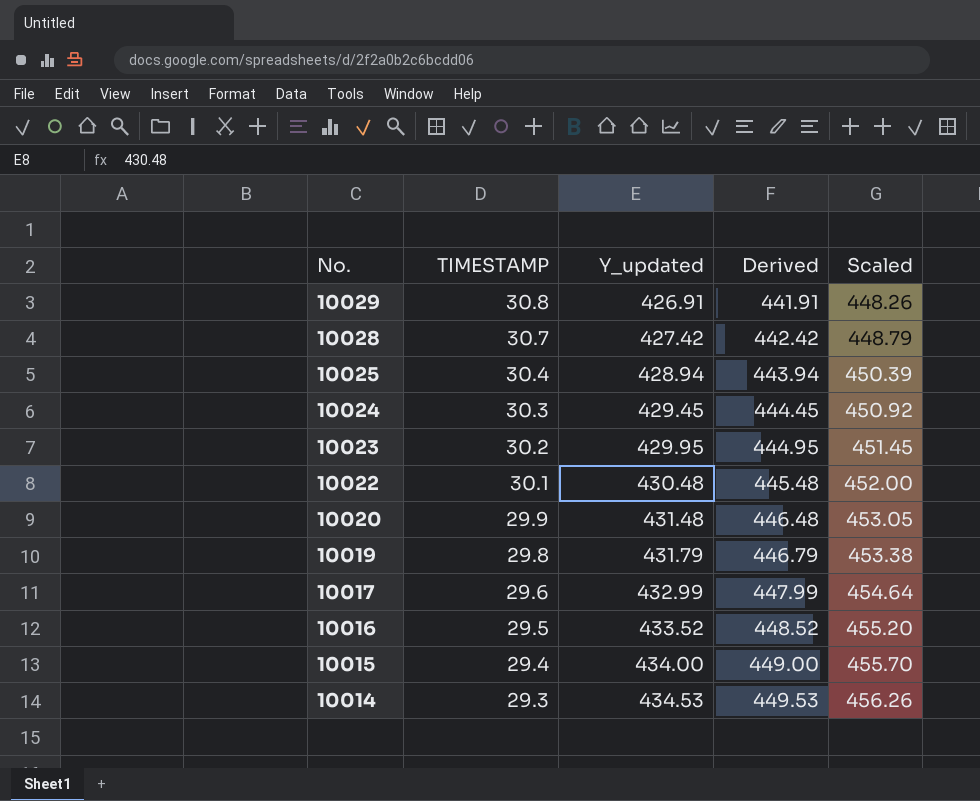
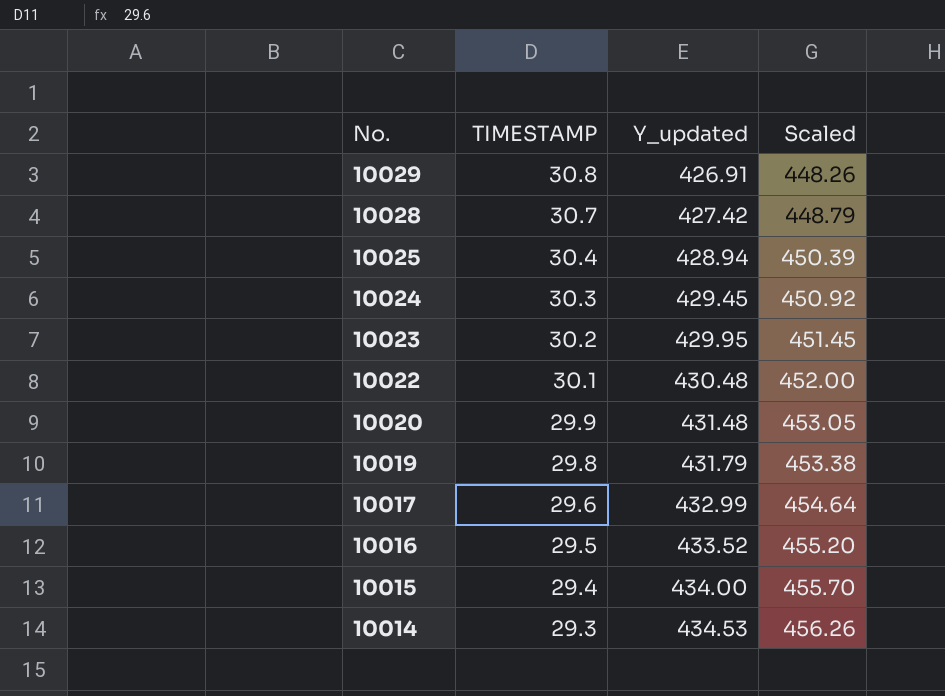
column Derived | formula: [Y_updated] + 15 -> none

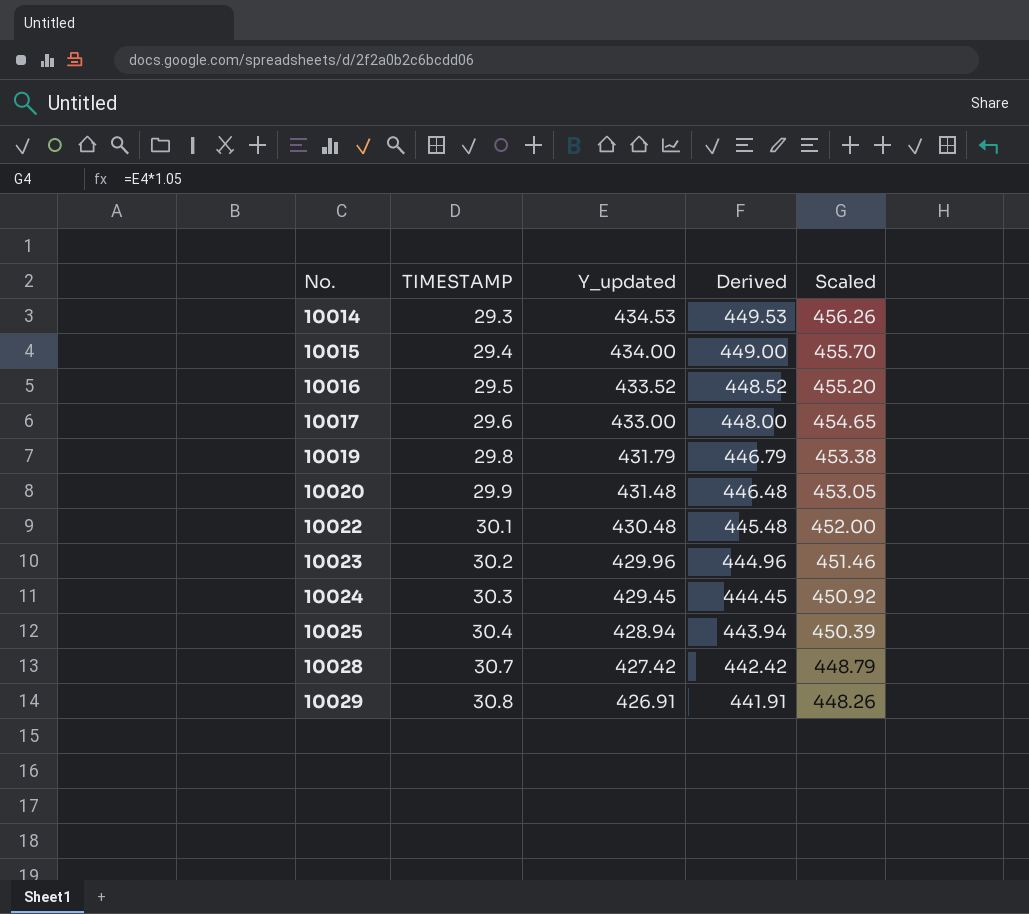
row order: No. descending -> No. ascending
column Derived | formula: none -> [Y_updated] + 15
10017 | Y_updated: 432.99 -> 433.00
10017 | Scaled: 454.64 -> 454.65
10023 | Y_updated: 429.95 -> 429.96
10023 | Scaled: 451.45 -> 451.46

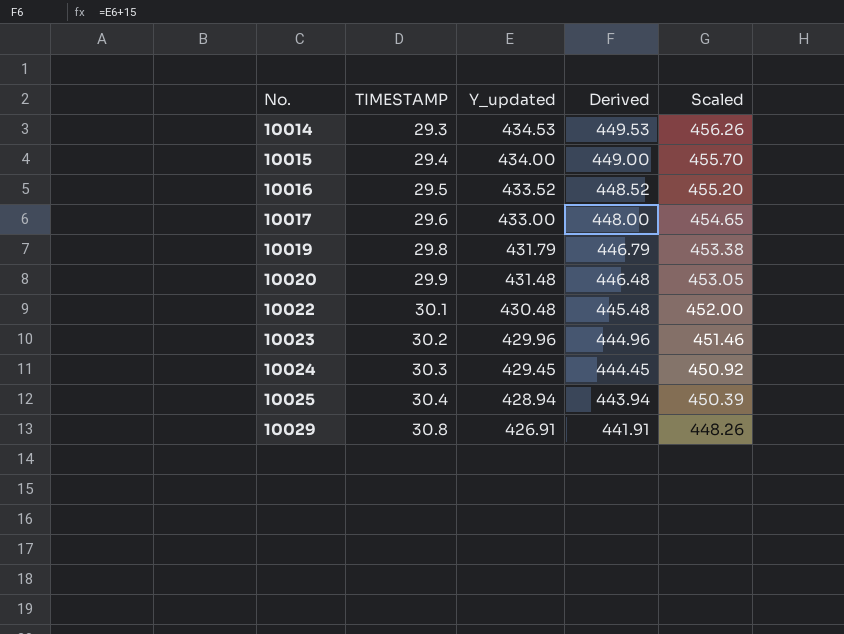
row 10028: 30.7 | 427.42 | 442.42 | 448.79 -> none

